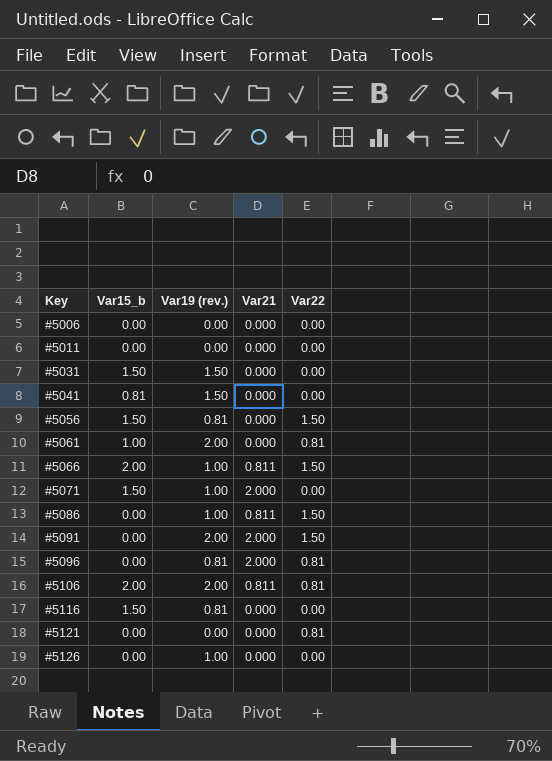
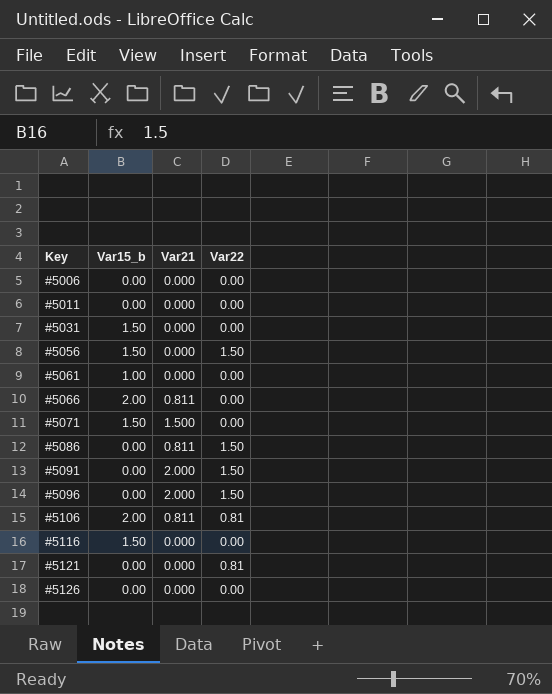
column Var19 (rev.) | position: 3 -> none
row #5041: 0.81 | 1.50 | 0.000 | 0.00 -> none
#5061 | Var22: 0.81 -> 0.00
#5066 | Var22: 1.50 -> 0.00
#5071 | Var21: 2.000 -> 1.500
#5096 | Var22: 0.81 -> 1.50

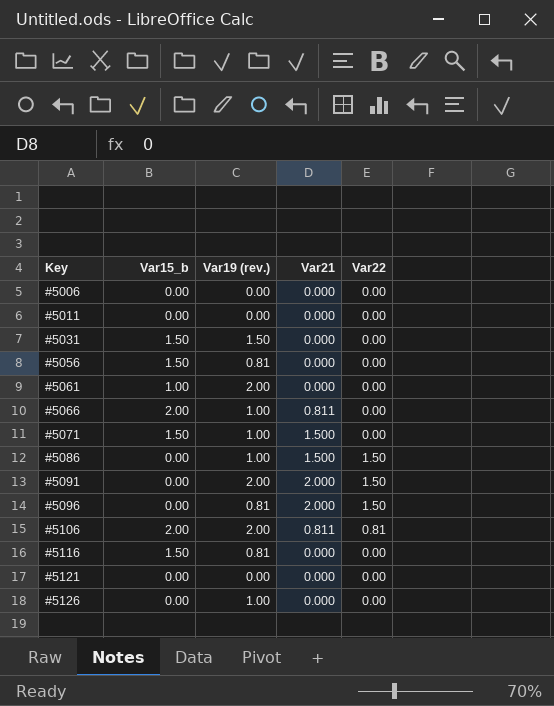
column Var19 (rev.) | position: none -> 3
#5056 | Var22: 1.50 -> 0.00
#5086 | Var21: 0.811 -> 1.500
#5121 | Var22: 0.81 -> 0.00

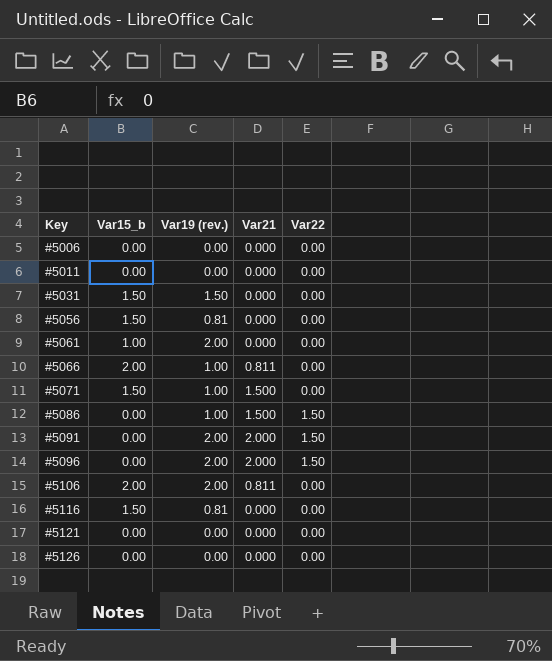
#5096 | Var19 (rev.): 0.81 -> 2.00
#5106 | Var22: 0.81 -> 0.00
#5126 | Var19 (rev.): 1.00 -> 0.00

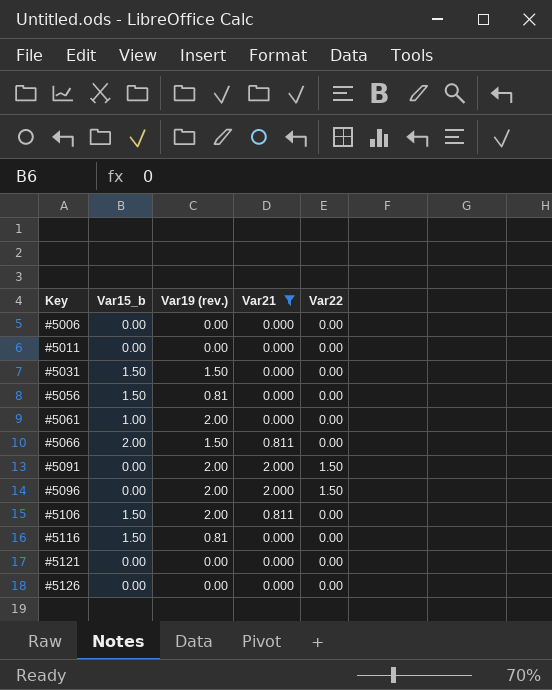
filter: none -> Var21 != 1.500
#5066 | Var19 (rev.): 1.00 -> 1.50
#5106 | Var15_b: 2.00 -> 1.50

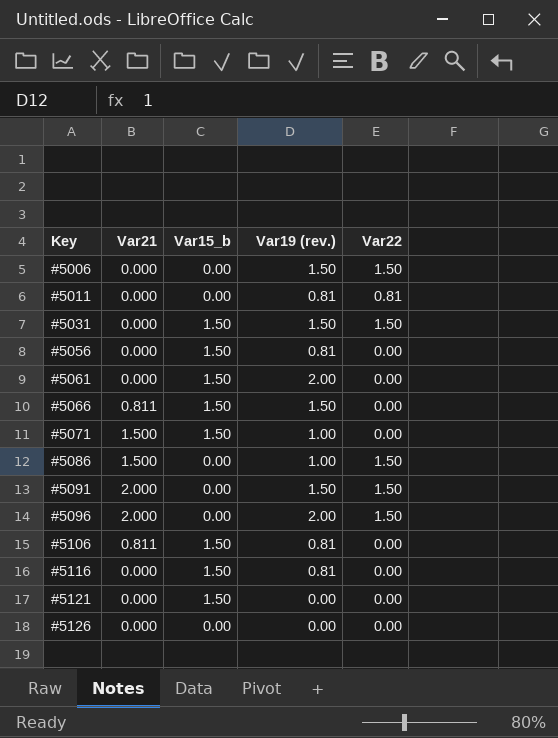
filter: Var21 != 1.500 -> none
column Var21 | position: 4 -> 2
#5006 | Var19 (rev.): 0.00 -> 1.50
#5006 | Var22: 0.00 -> 1.50
#5011 | Var19 (rev.): 0.00 -> 0.81
#5011 | Var22: 0.00 -> 0.81
#5031 | Var22: 0.00 -> 1.50
#5061 | Var15_b: 1.00 -> 1.50
#5066 | Var15_b: 2.00 -> 1.50
#5091 | Var19 (rev.): 2.00 -> 1.50
#5106 | Var19 (rev.): 2.00 -> 0.81
#5121 | Var15_b: 0.00 -> 1.50

